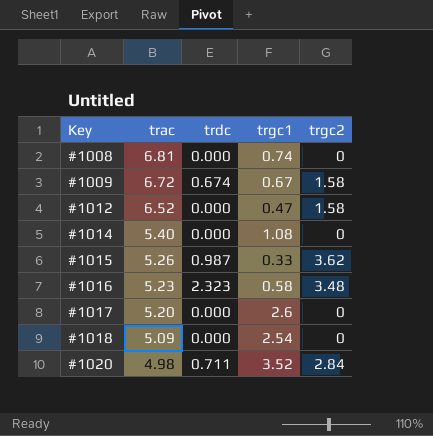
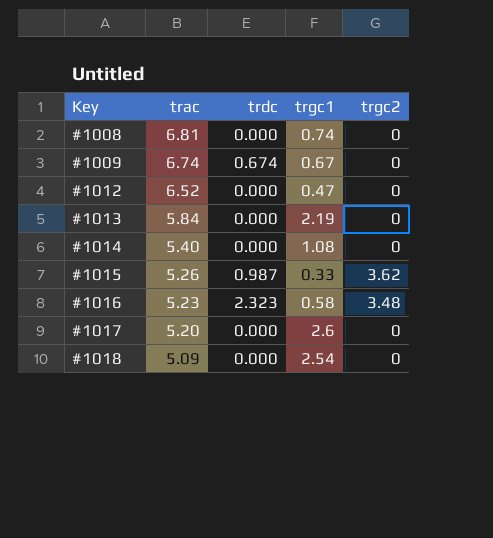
row #1020: 4.98 | 0.711 | 3.52 | 2.84 -> none
#1009 | trac: 6.72 -> 6.74
#1009 | trgc2: 1.58 -> 0
#1012 | trgc2: 1.58 -> 0
row #1013: none -> 5.84 | 0.000 | 2.19 | 0

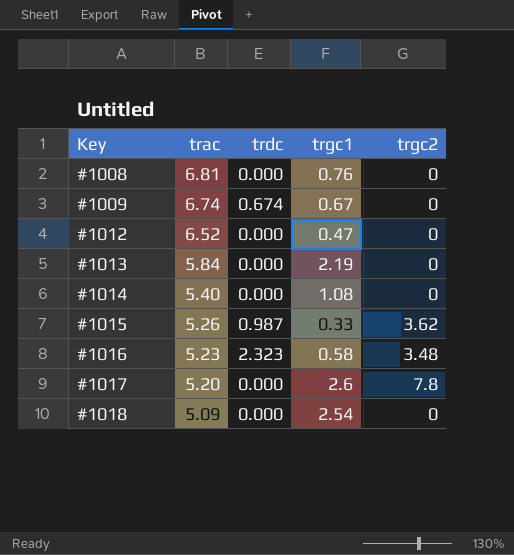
#1008 | trgc1: 0.74 -> 0.76
#1017 | trgc2: 0 -> 7.8

